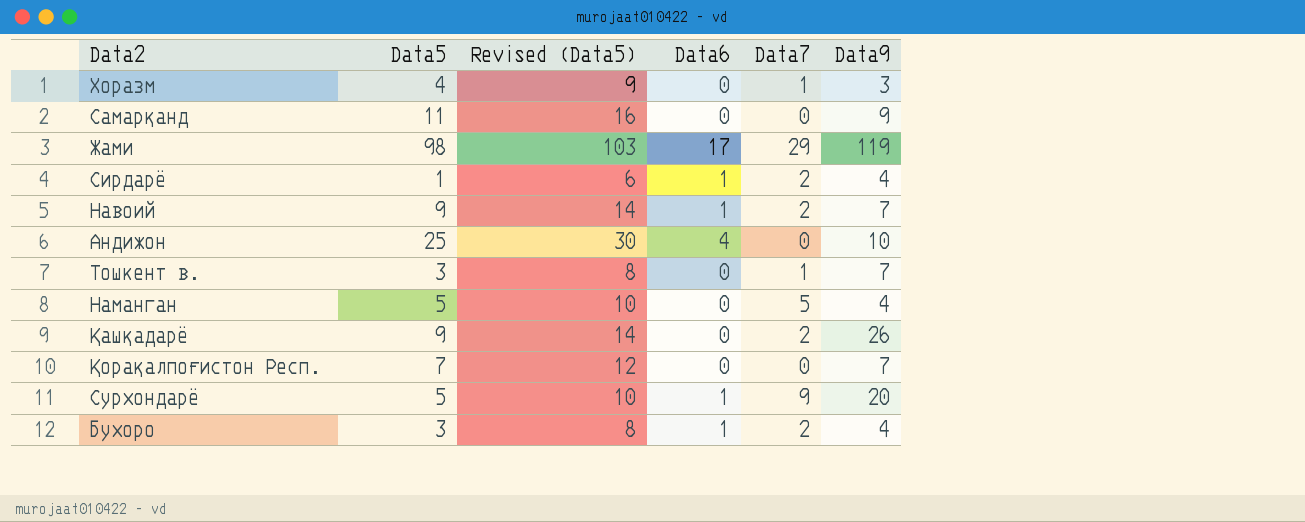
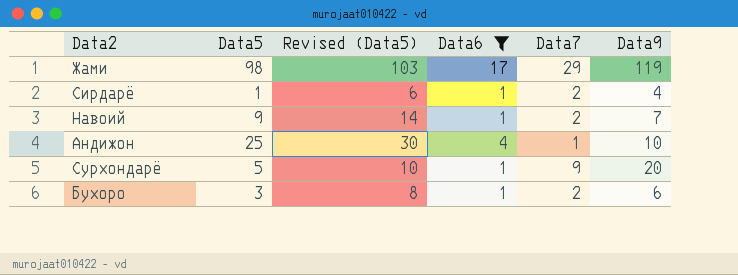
filter: none -> Data6 != 0
Андижон | Data7: 0 -> 1
Бухоро | Data9: 4 -> 6

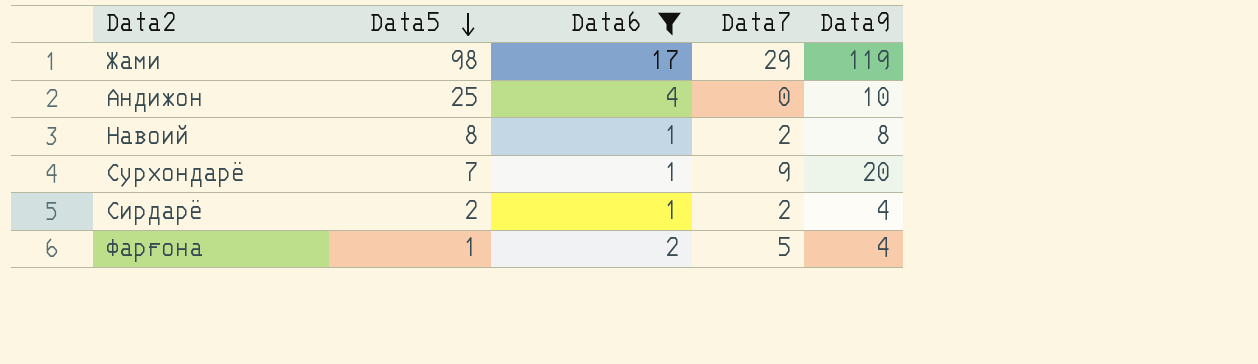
row order: none -> Data5 descending
column Revised (Data5) | formula: [Data5] + 5 -> none
row Бухоро: 3 | 8 | 1 | 2 | 6 -> none
Андижон | Data7: 1 -> 0
Навоий | Data5: 9 -> 8
Навоий | Data9: 7 -> 8
Сурхондарё | Data5: 5 -> 7
Сирдарё | Data5: 1 -> 2
row Фарғона: none -> 1 | 2 | 5 | 4

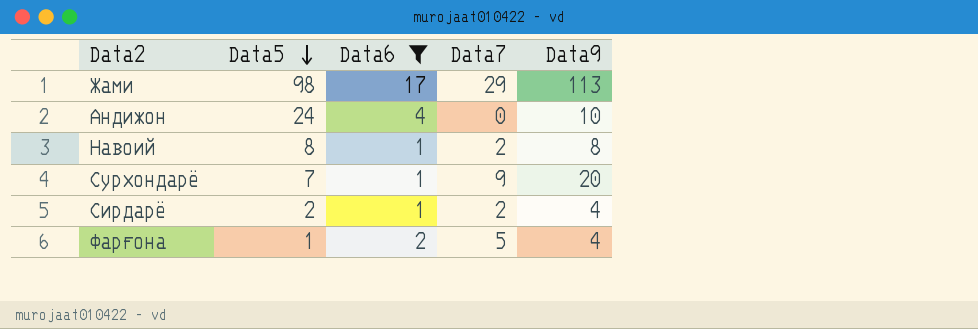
Жами | Data9: 119 -> 113
Андижон | Data5: 25 -> 24

